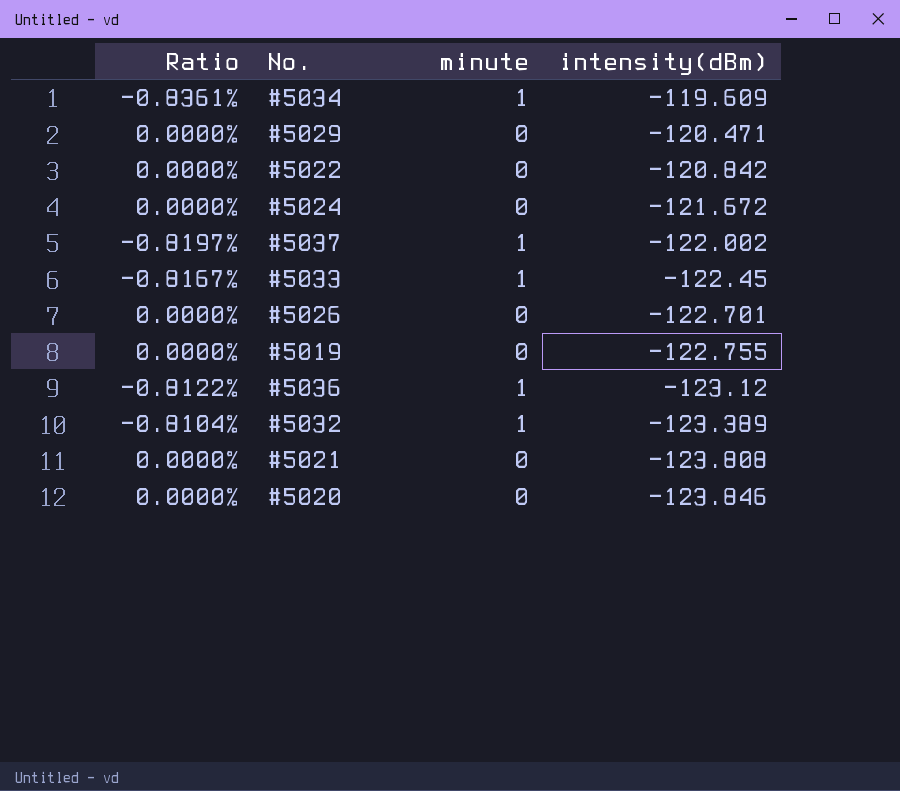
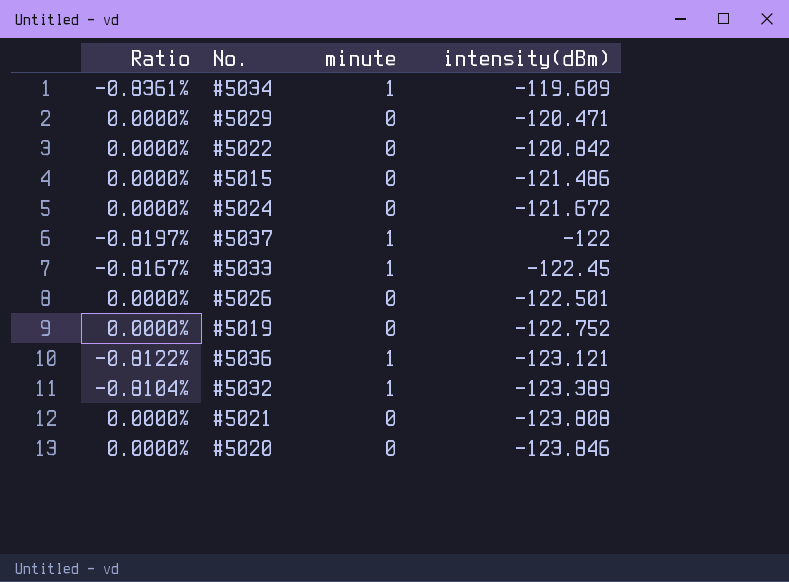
row #5015: none -> 0.0000% | 0 | -121.486
#5037 | intensity(dBm): -122.002 -> -122
#5026 | intensity(dBm): -122.701 -> -122.501
#5019 | intensity(dBm): -122.755 -> -122.752
#5036 | intensity(dBm): -123.12 -> -123.121

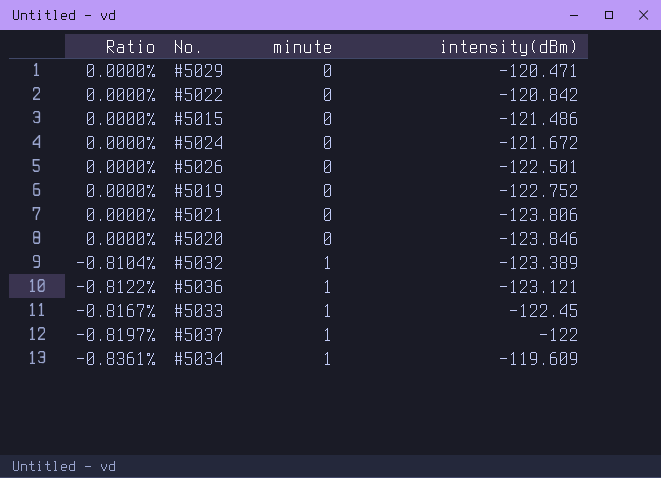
row order: intensity(dBm) descending -> Ratio descending
#5021 | intensity(dBm): -123.808 -> -123.806

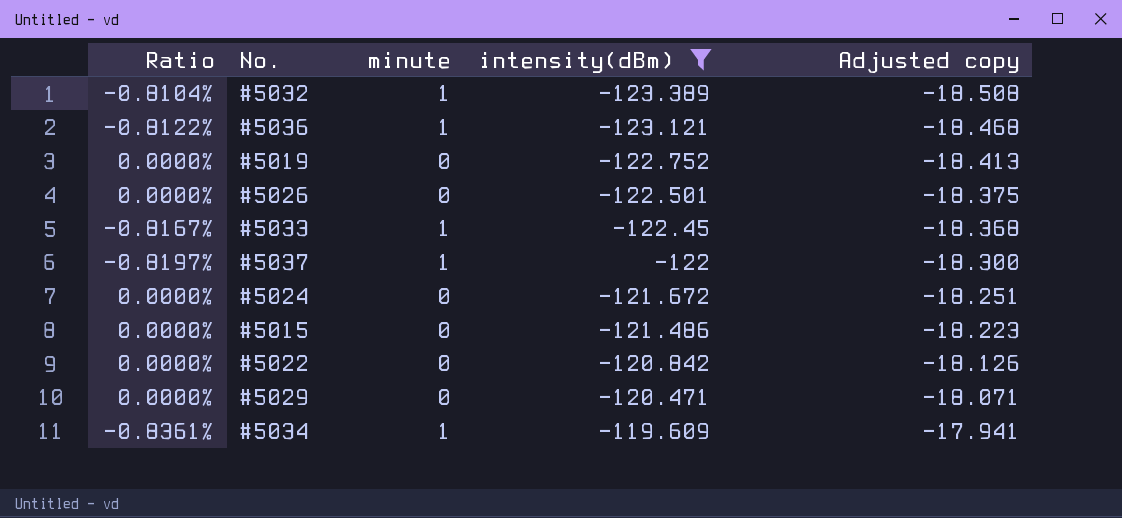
filter: none -> intensity(dBm) >= -123.389
row order: Ratio descending -> intensity(dBm) ascending
column Adjusted copy | formula: none -> [intensity(dBm)] * 0.15

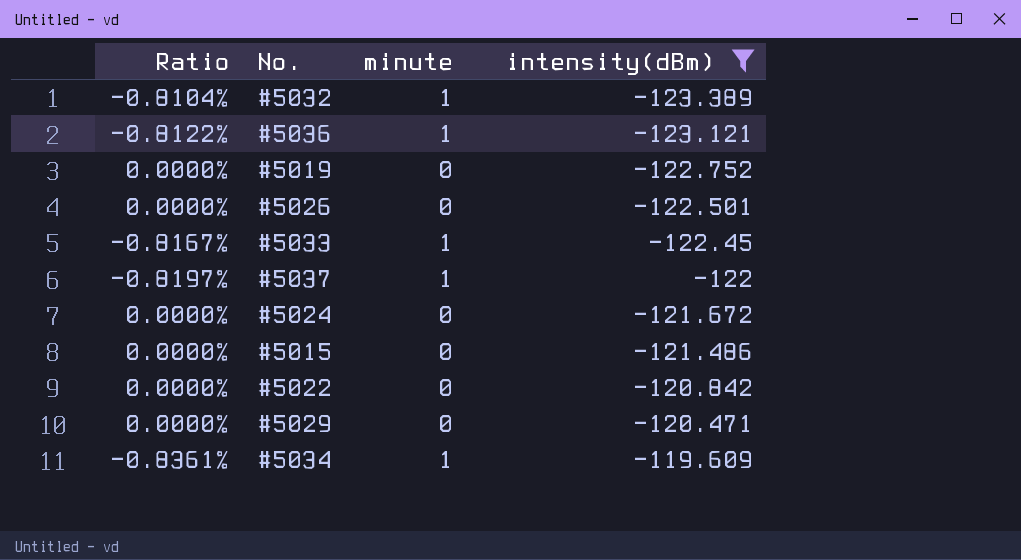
column Adjusted copy | formula: [intensity(dBm)] * 0.15 -> none

